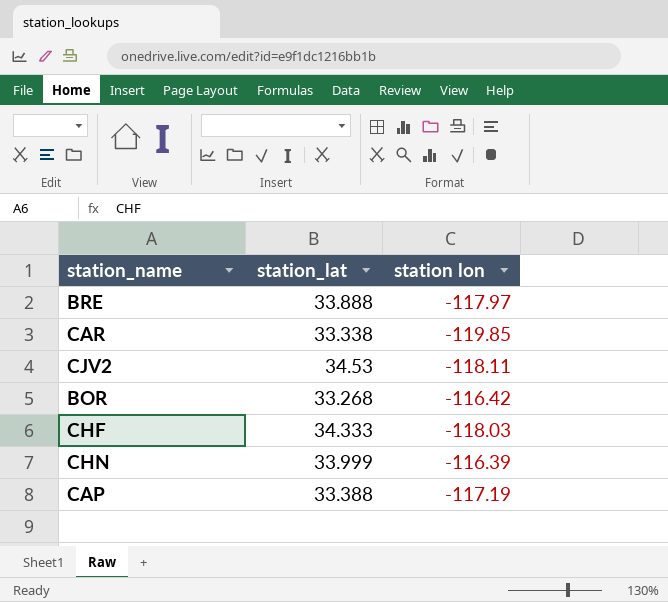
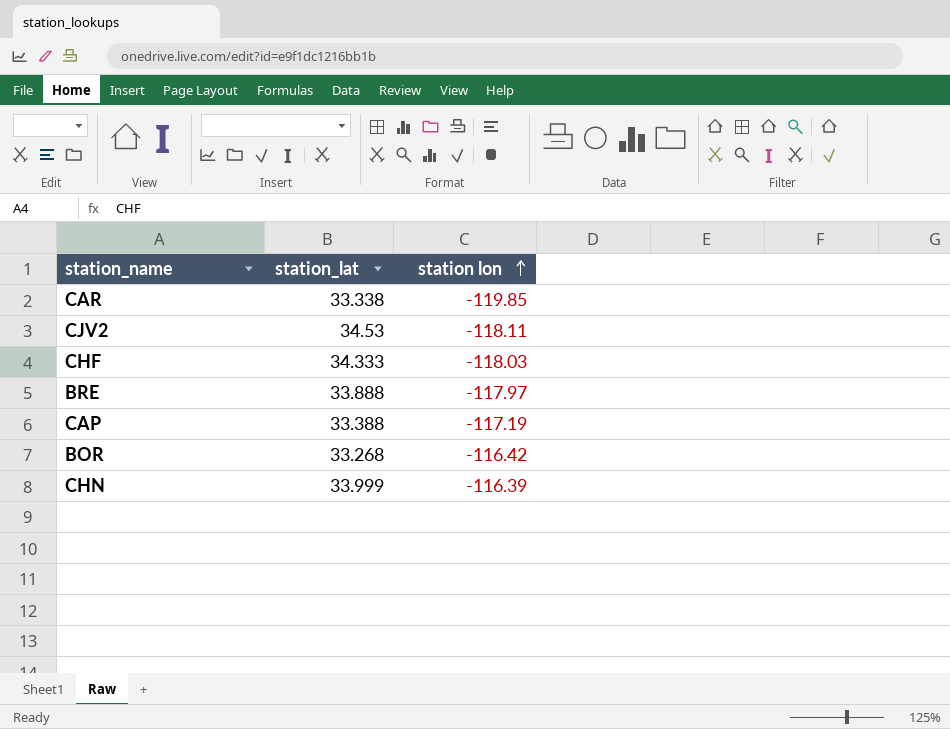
row order: none -> station lon ascending

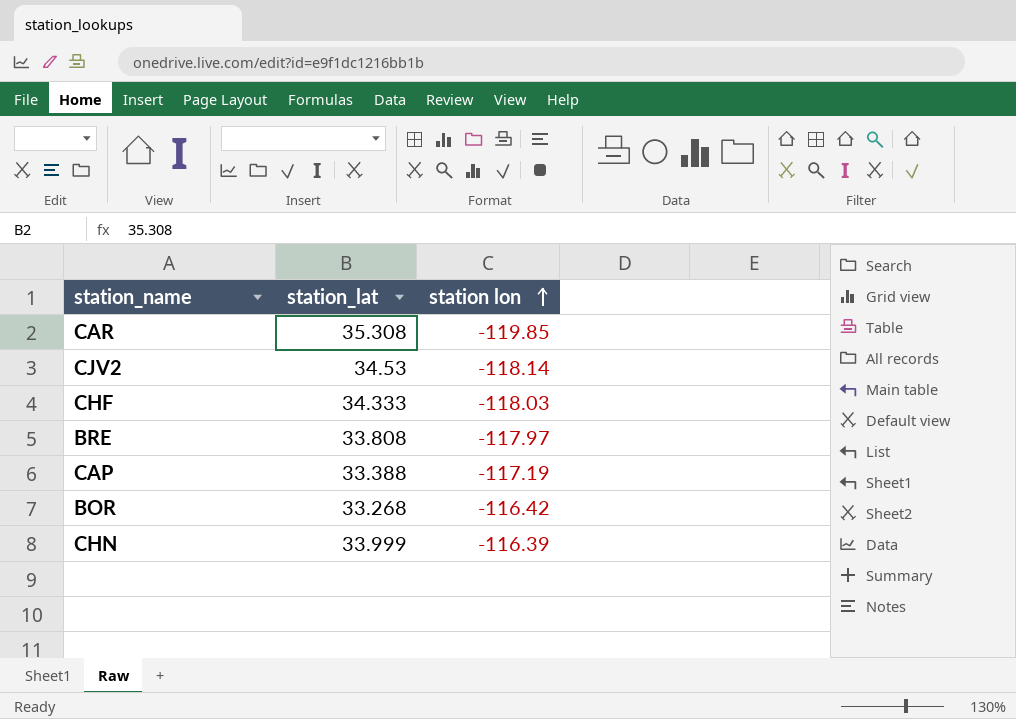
CAR | station_lat: 33.338 -> 35.308
CJV2 | station lon: -118.11 -> -118.14
BRE | station_lat: 33.888 -> 33.808

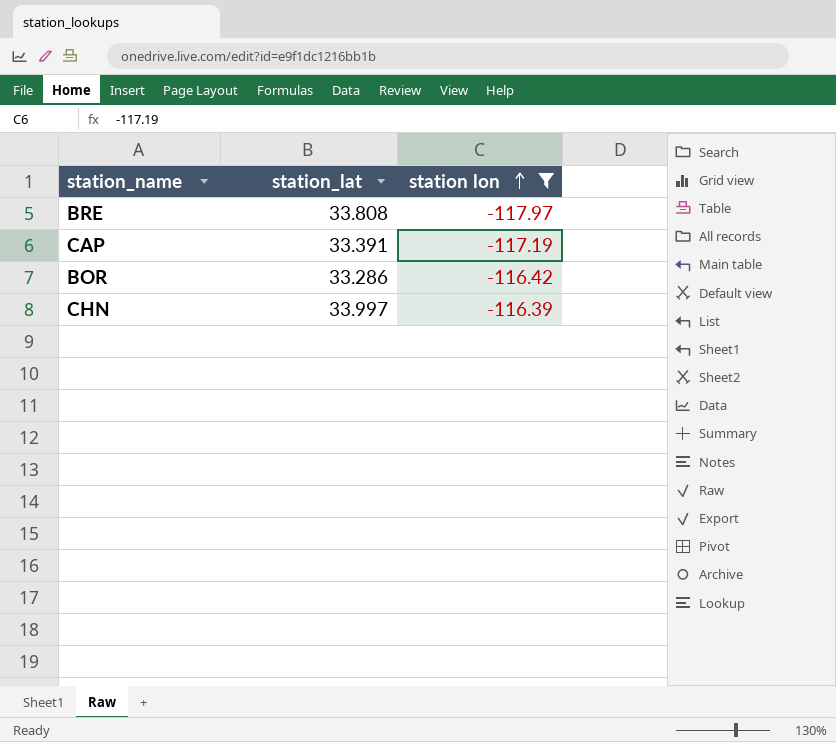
filter: none -> station lon >= -117.97
CAP | station_lat: 33.388 -> 33.391
BOR | station_lat: 33.268 -> 33.286
CHN | station_lat: 33.999 -> 33.997

